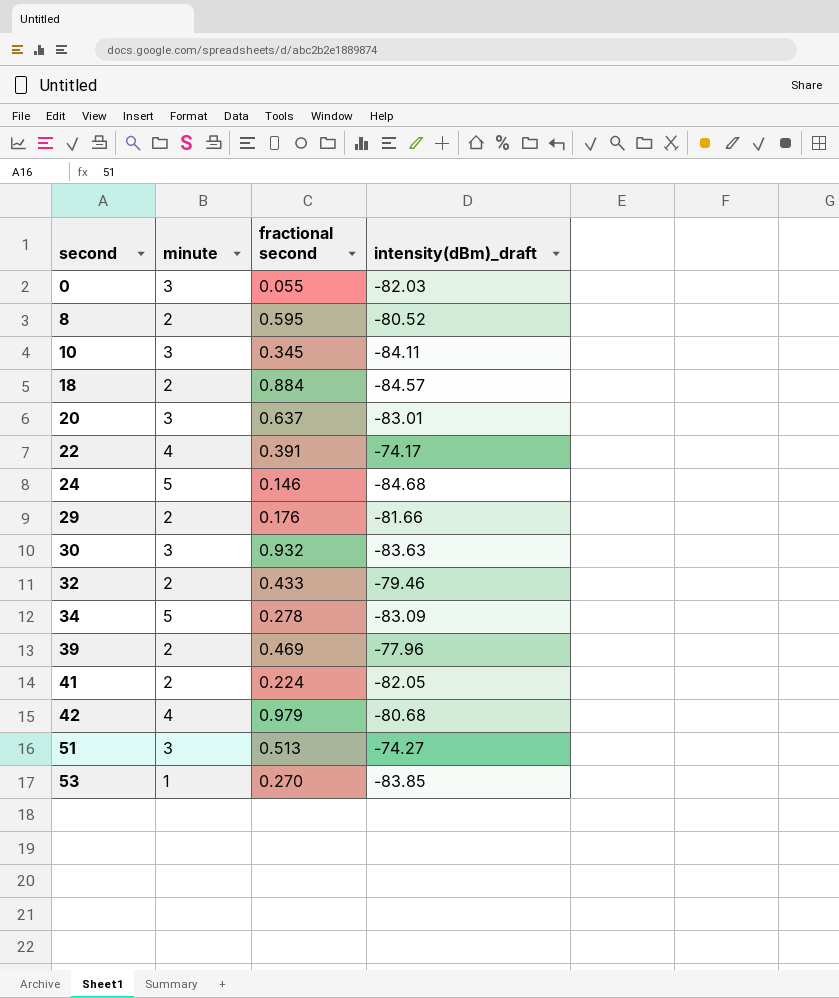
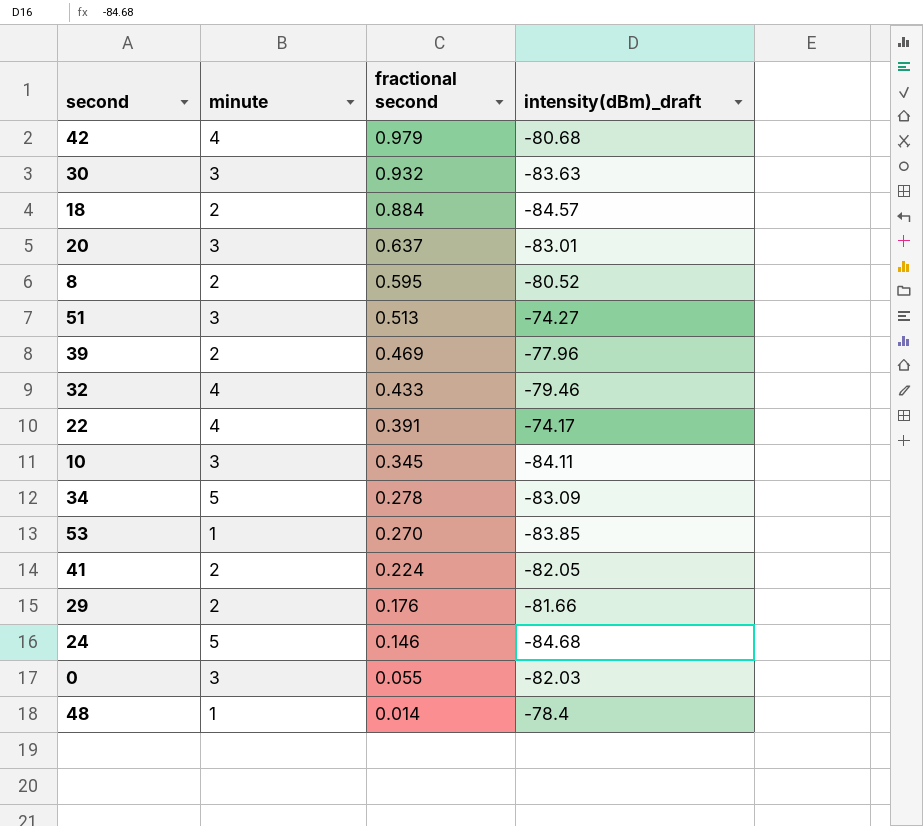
row order: second ascending -> fractional second descending
32 | minute: 2 -> 4
row 48: none -> 1 | 0.014 | -78.4

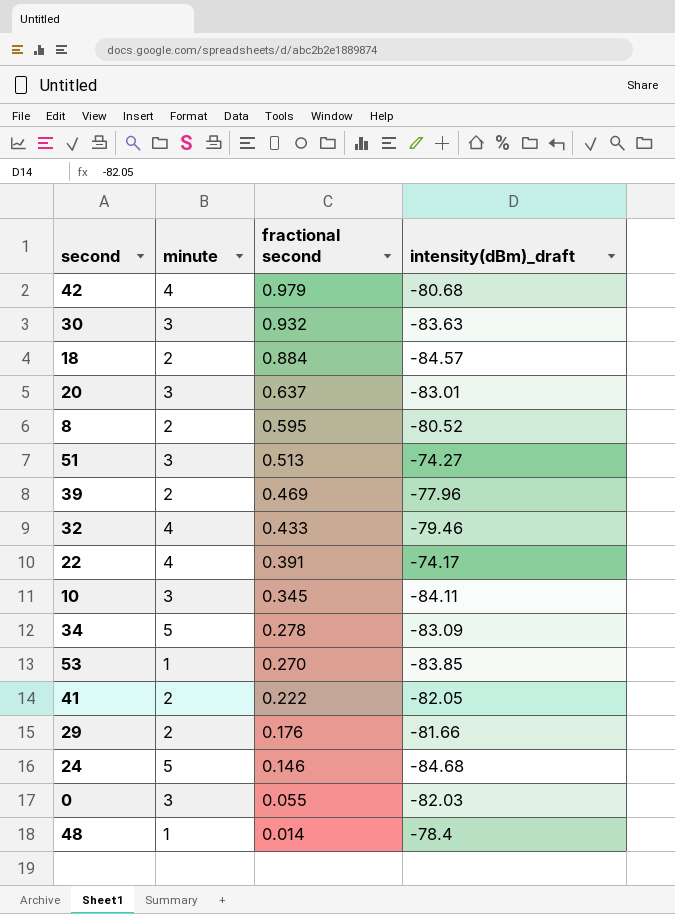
41 | fractional second: 0.224 -> 0.222

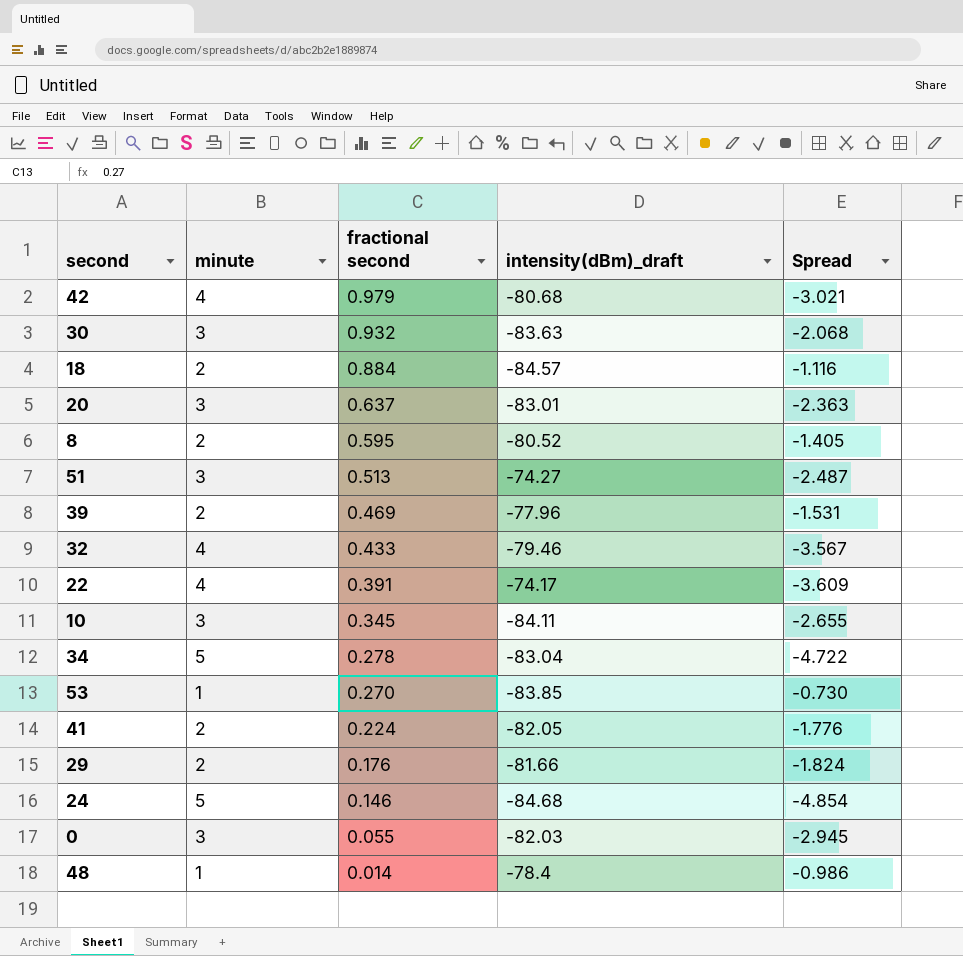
column Spread | formula: none -> [fractional second] - [minute]
34 | intensity(dBm)_draft: -83.09 -> -83.04
41 | fractional second: 0.222 -> 0.224

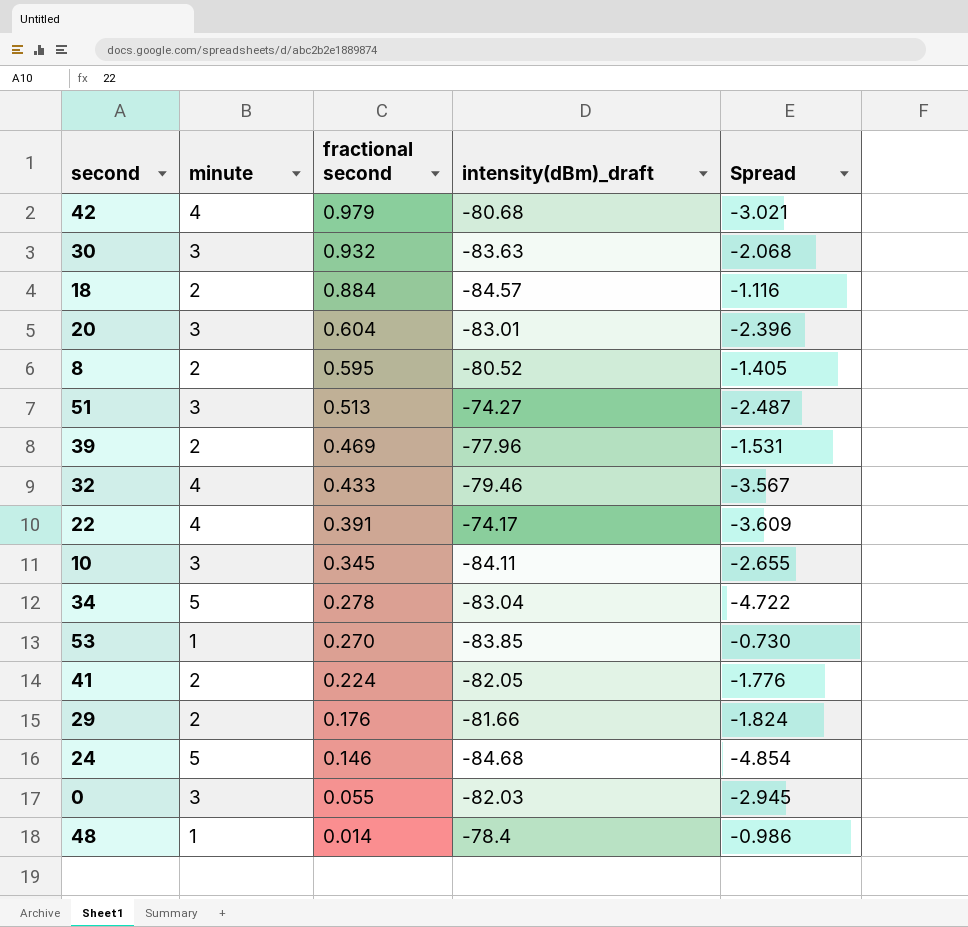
20 | fractional second: 0.637 -> 0.604
20 | Spread: -2.363 -> -2.396

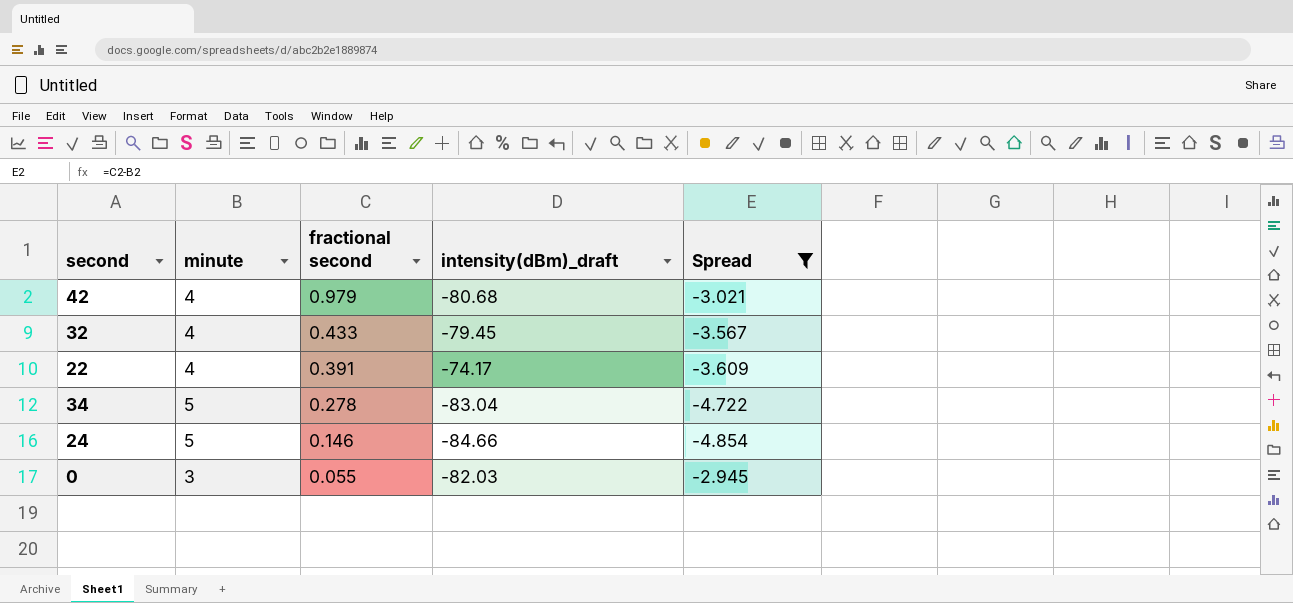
filter: none -> Spread <= -2.945
32 | intensity(dBm)_draft: -79.46 -> -79.45
24 | intensity(dBm)_draft: -84.68 -> -84.66

